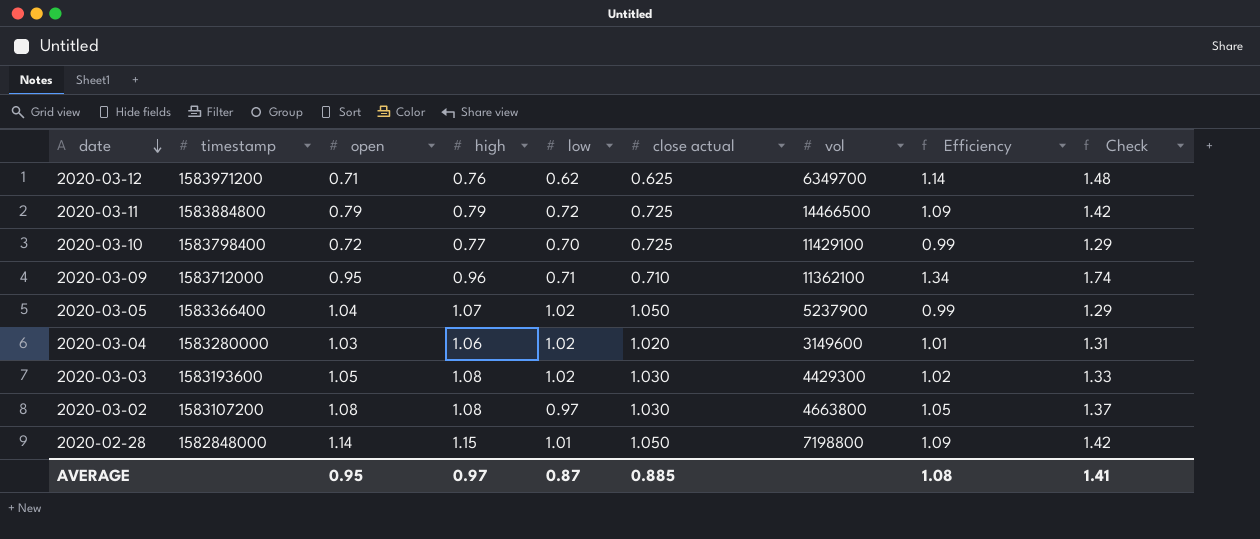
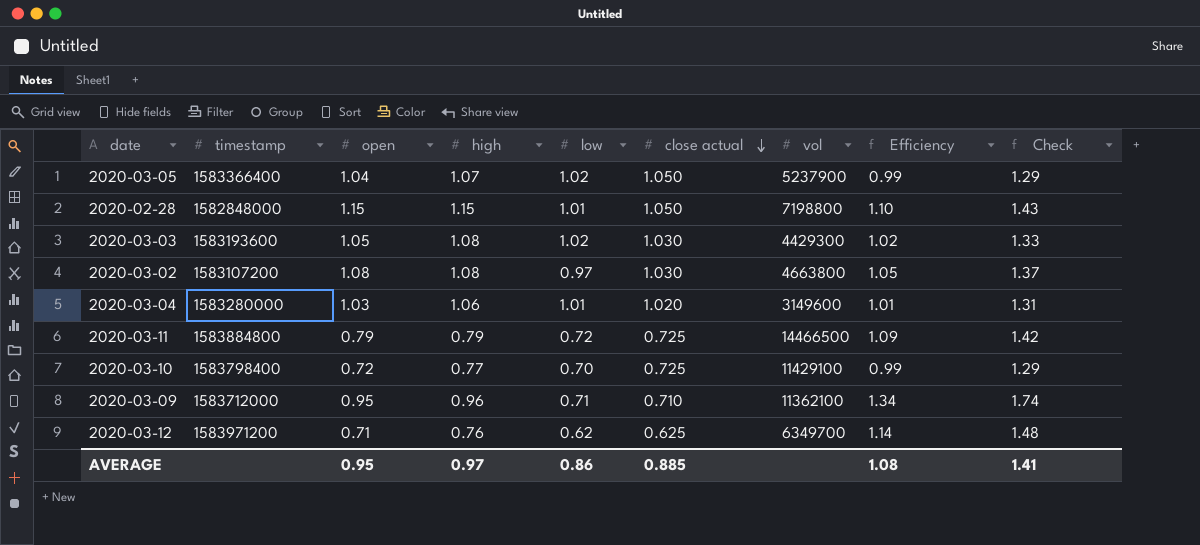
row order: date descending -> close actual descending
2020-02-28 | open: 1.14 -> 1.15
2020-02-28 | Efficiency: 1.09 -> 1.10
2020-02-28 | Check: 1.42 -> 1.43
2020-03-04 | low: 1.02 -> 1.01
AVERAGE | low: 0.87 -> 0.86

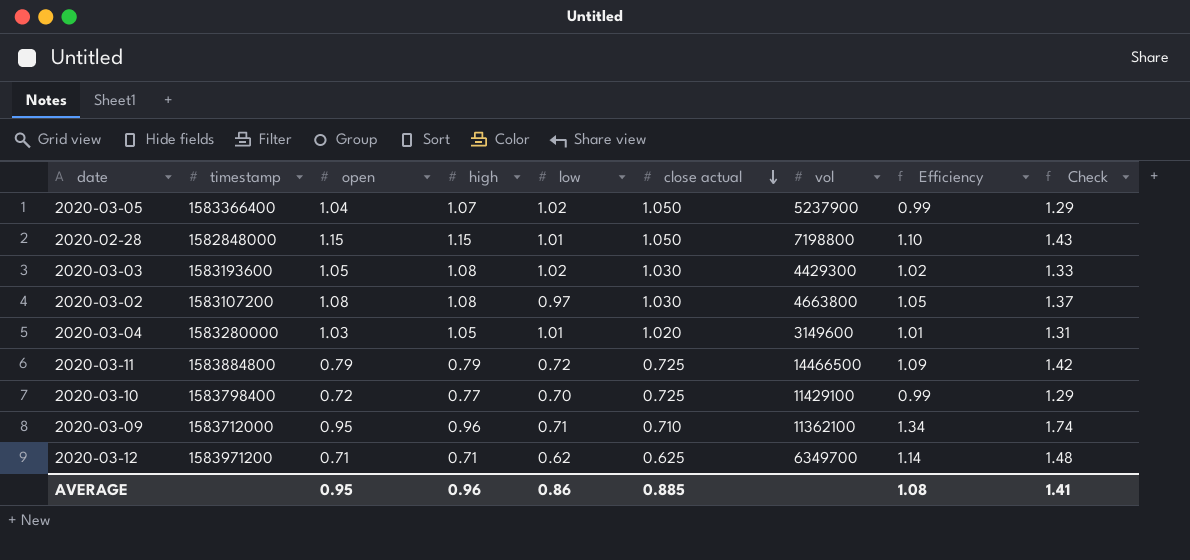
2020-03-04 | high: 1.06 -> 1.05
2020-03-12 | high: 0.76 -> 0.71
AVERAGE | high: 0.97 -> 0.96

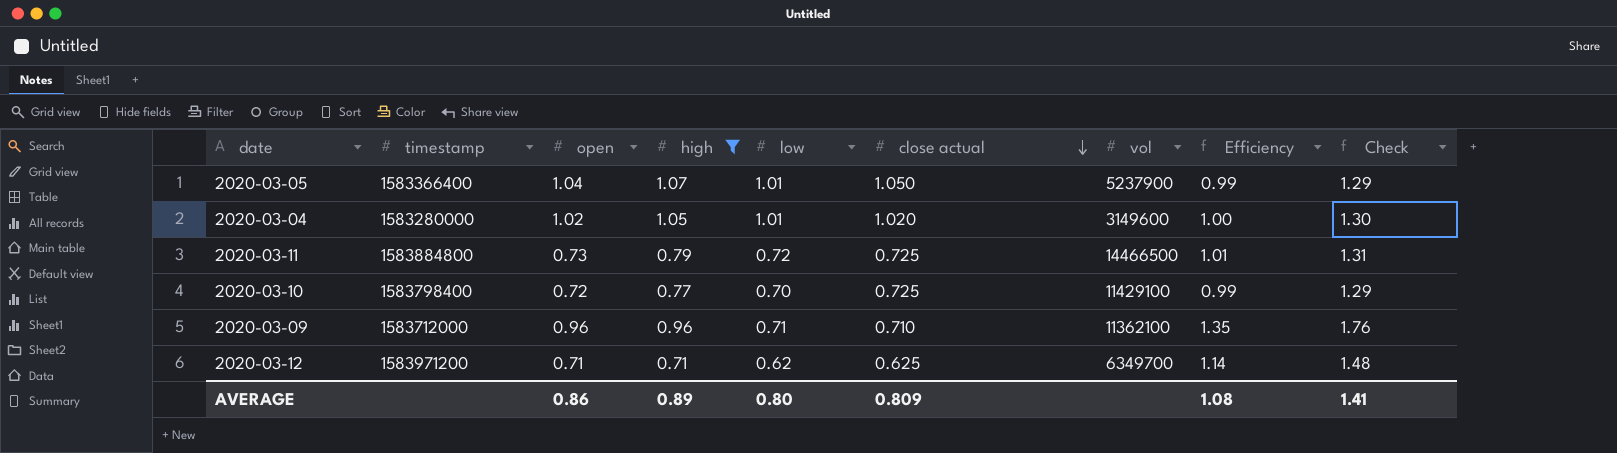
filter: none -> high <= 1.07
2020-03-05 | low: 1.02 -> 1.01
2020-03-04 | open: 1.03 -> 1.02
2020-03-04 | Efficiency: 1.01 -> 1.00
2020-03-04 | Check: 1.31 -> 1.30
2020-03-11 | open: 0.79 -> 0.73
2020-03-11 | Efficiency: 1.09 -> 1.01
2020-03-11 | Check: 1.42 -> 1.31
2020-03-09 | open: 0.95 -> 0.96
2020-03-09 | Efficiency: 1.34 -> 1.35
2020-03-09 | Check: 1.74 -> 1.76
AVERAGE | open: 0.95 -> 0.86
AVERAGE | high: 0.96 -> 0.89
AVERAGE | low: 0.86 -> 0.80
AVERAGE | close actual: 0.885 -> 0.809

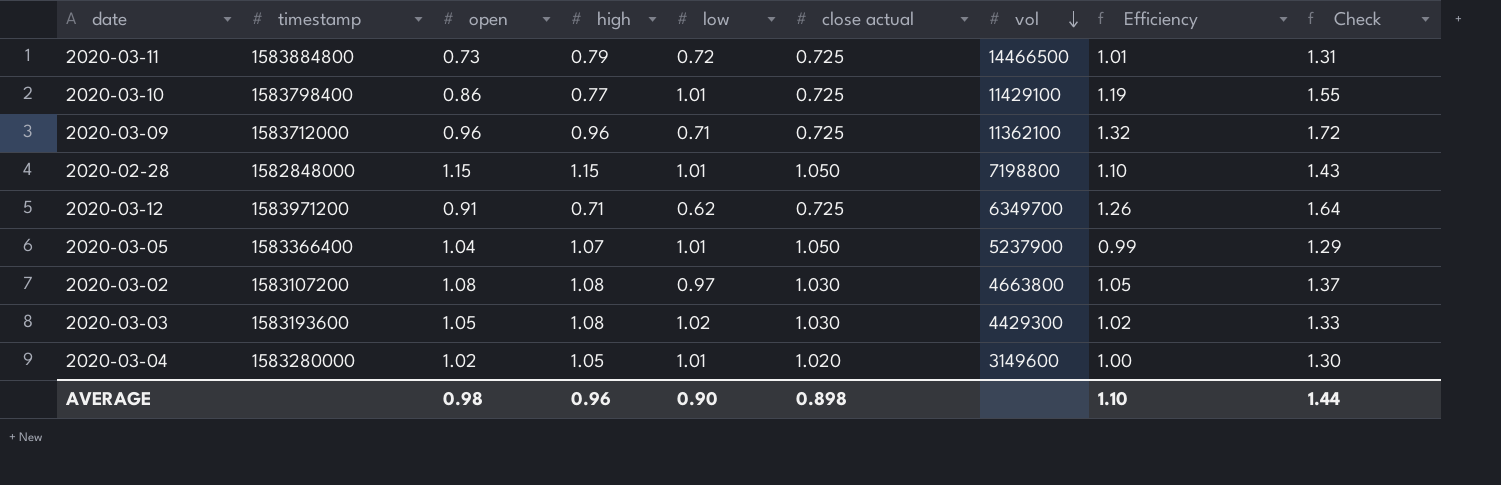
filter: high <= 1.07 -> none
row order: close actual descending -> vol descending
2020-03-10 | open: 0.72 -> 0.86
2020-03-10 | low: 0.70 -> 1.01
2020-03-10 | Efficiency: 0.99 -> 1.19
2020-03-10 | Check: 1.29 -> 1.55
2020-03-09 | close actual: 0.710 -> 0.725
2020-03-09 | Efficiency: 1.35 -> 1.32
2020-03-09 | Check: 1.76 -> 1.72
2020-03-12 | open: 0.71 -> 0.91
2020-03-12 | close actual: 0.625 -> 0.725
2020-03-12 | Efficiency: 1.14 -> 1.26
2020-03-12 | Check: 1.48 -> 1.64
AVERAGE | open: 0.86 -> 0.98
AVERAGE | high: 0.89 -> 0.96
AVERAGE | low: 0.80 -> 0.90
AVERAGE | close actual: 0.809 -> 0.898
AVERAGE | Efficiency: 1.08 -> 1.10
AVERAGE | Check: 1.41 -> 1.44

